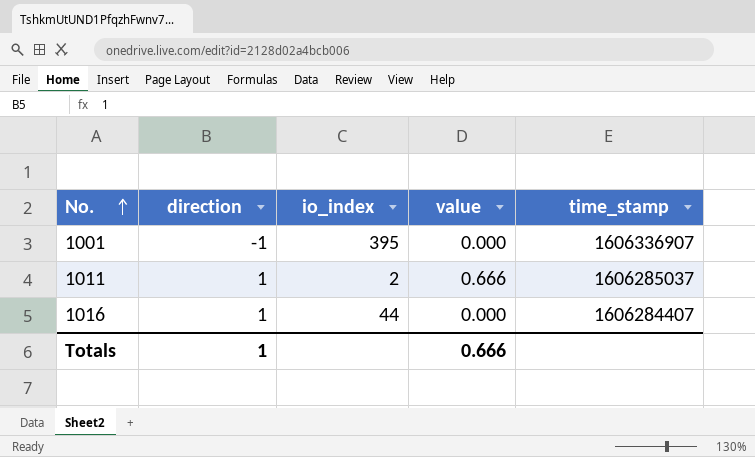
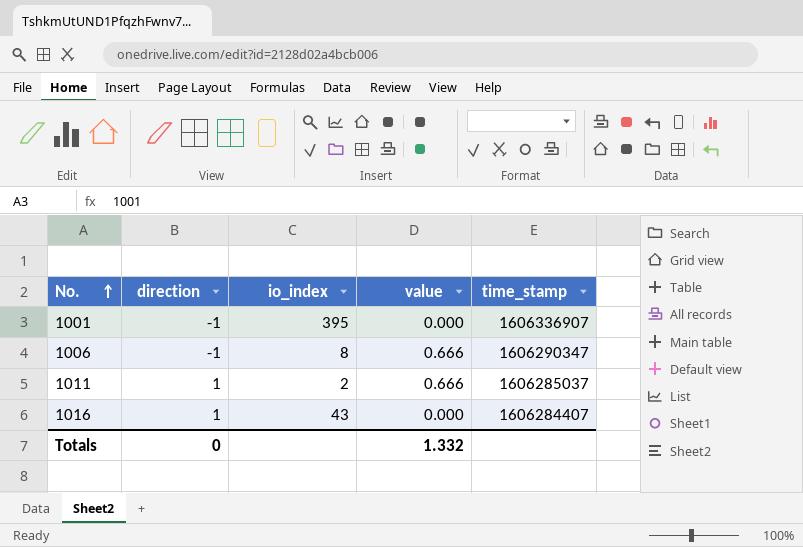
row 1006: none -> -1 | 8 | 0.666 | 1606290347
1016 | io_index: 44 -> 43
Totals | direction: 1 -> 0
Totals | value: 0.666 -> 1.332

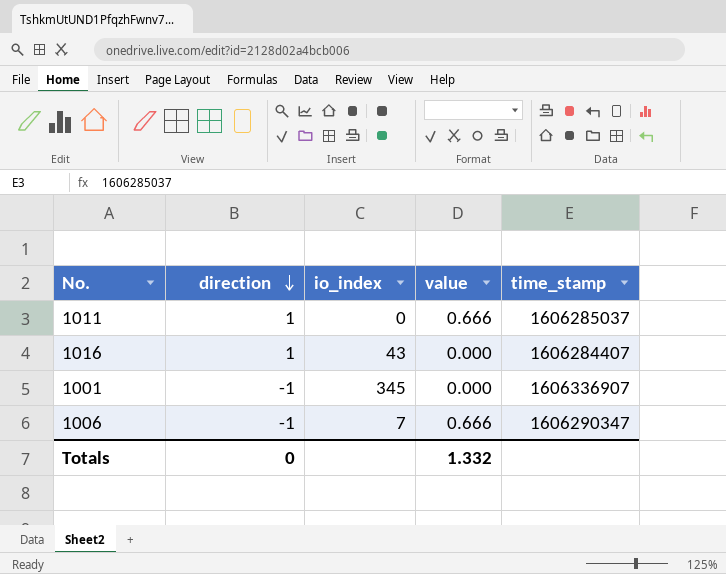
row order: No. ascending -> direction descending
1011 | io_index: 2 -> 0
1001 | io_index: 395 -> 345
1006 | io_index: 8 -> 7

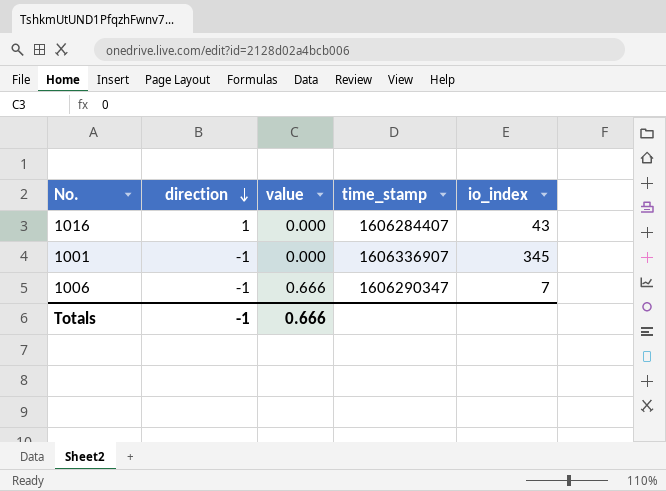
column io_index | position: 3 -> 5
row 1011: 1 | 0 | 0.666 | 1606285037 -> none
Totals | direction: 0 -> -1
Totals | value: 1.332 -> 0.666

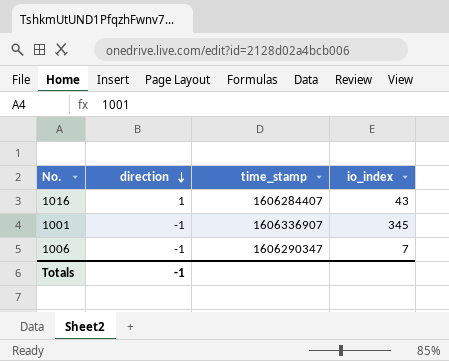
column value | position: 3 -> none

